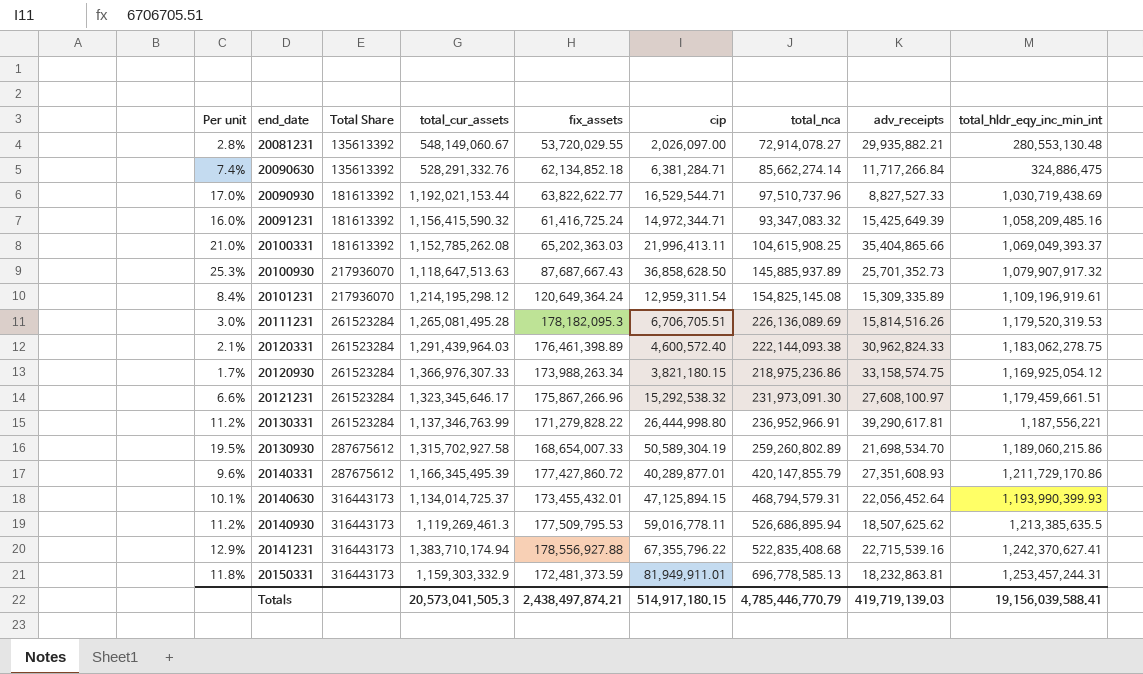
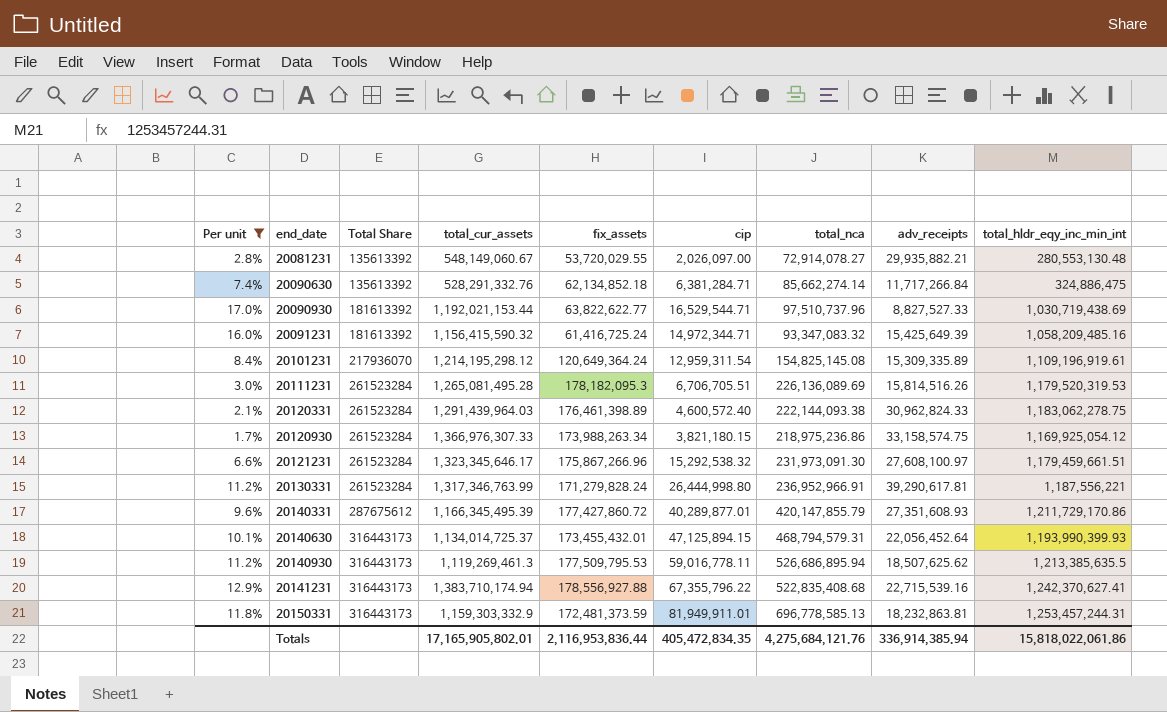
filter: none -> Per unit <= 17.0%
20130331 | total_cur_assets: 1,137,346,763.99 -> 1,317,346,763.99
20130331 | fix_assets: 171,279,828.22 -> 171,279,828.24
Totals | total_cur_assets: 20,573,041,505.3 -> 17,165,905,802.01
Totals | fix_assets: 2,438,497,874.21 -> 2,116,953,836.44
Totals | cip: 514,917,180.15 -> 405,472,834.35
Totals | total_nca: 4,785,446,770.79 -> 4,275,684,121.76
Totals | adv_receipts: 419,719,139.03 -> 336,914,385.94
Totals | total_hldr_eqy_inc_min_int: 19,156,039,588.41 -> 15,818,022,061.86

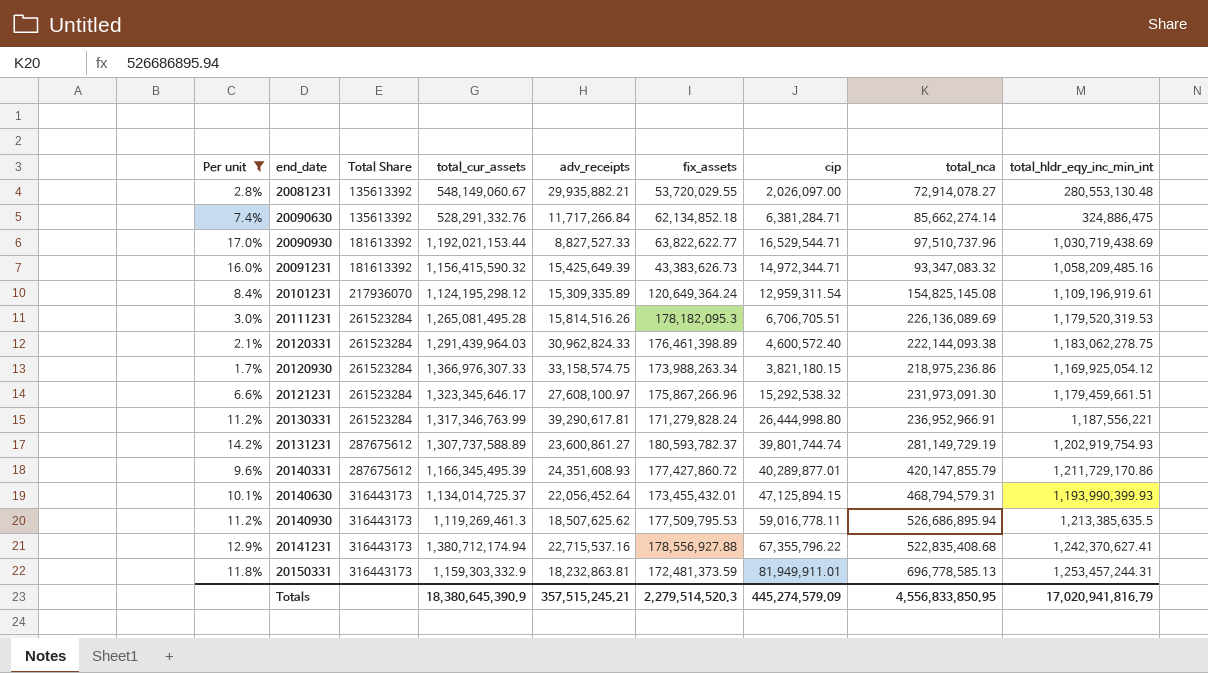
column adv_receipts | position: 8 -> 5
20091231 | fix_assets: 61,416,725.24 -> 43,383,626.73
20101231 | total_cur_assets: 1,214,195,298.12 -> 1,124,195,298.12
row 20131231: none -> 14.2% | 287675612 | 1,307,737,588.89 | 23,600,861.27 | 180,593,782.37 | 39,801,744.74 | 281,149,729.19 | 1,202,919,754.93
20140331 | adv_receipts: 27,351,608.93 -> 24,351,608.93
20141231 | total_cur_assets: 1,383,710,174.94 -> 1,380,712,174.94
20141231 | adv_receipts: 22,715,539.16 -> 22,715,537.16
Totals | total_cur_assets: 17,165,905,802.01 -> 18,380,645,390.9
Totals | adv_receipts: 336,914,385.94 -> 357,515,245.21
Totals | fix_assets: 2,116,953,836.44 -> 2,279,514,520.3
Totals | cip: 405,472,834.35 -> 445,274,579.09
Totals | total_nca: 4,275,684,121.76 -> 4,556,833,850.95
Totals | total_hldr_eqy_inc_min_int: 15,818,022,061.86 -> 17,020,941,816.79

